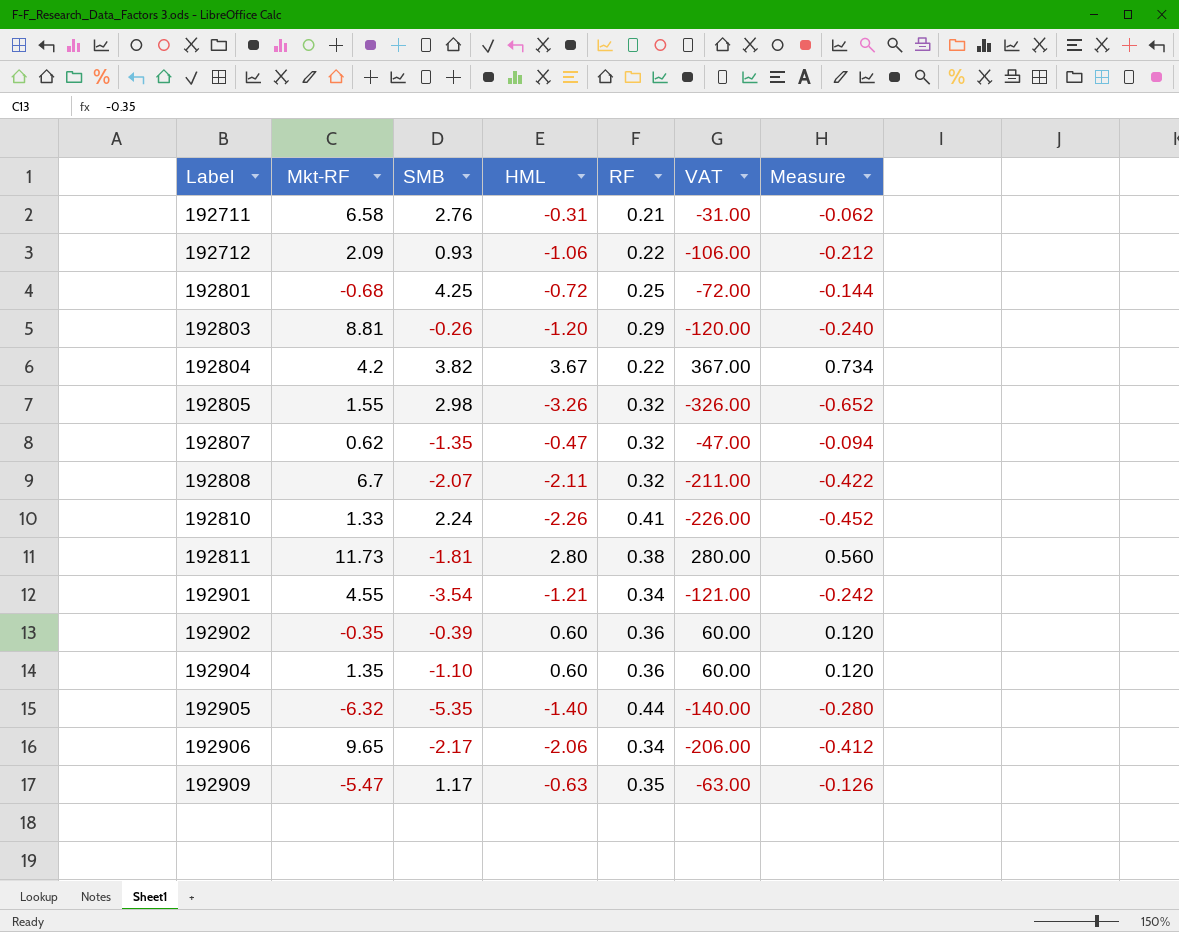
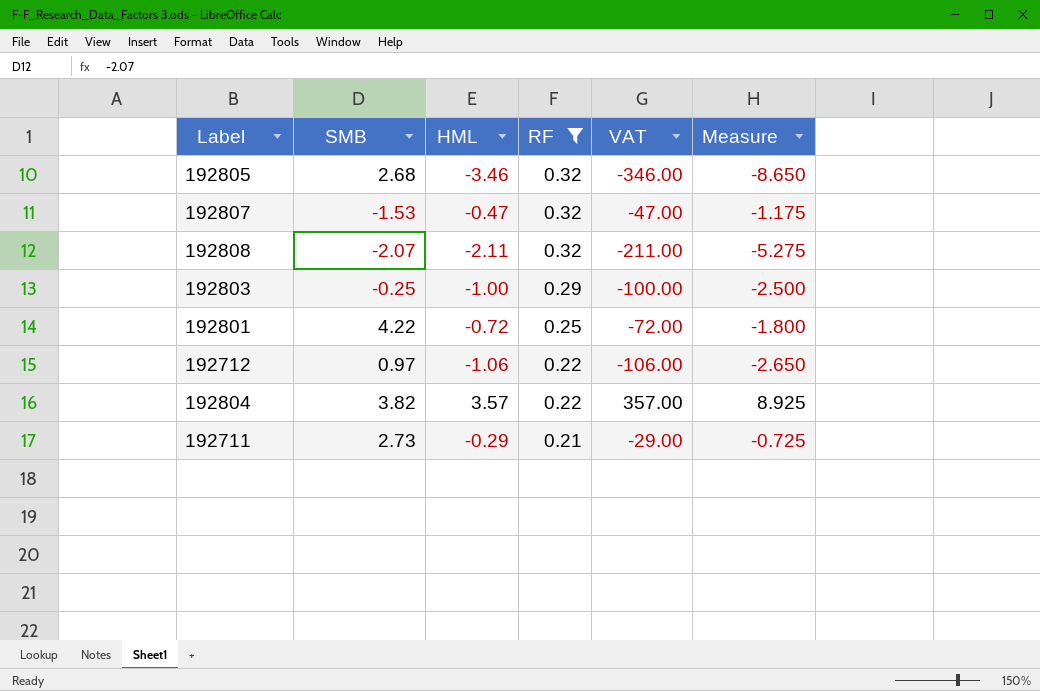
filter: none -> RF <= 0.32
row order: Label ascending -> RF descending
column Mkt-RF | position: 2 -> none
column Measure | formula: [HML] * 0.2 -> [HML] * 2.5
192805 | SMB: 2.98 -> 2.68
192805 | HML: -3.26 -> -3.46
192805 | VAT: -326.00 -> -346.00
192807 | SMB: -1.35 -> -1.53
192803 | SMB: -0.26 -> -0.25
192803 | HML: -1.20 -> -1.00
192803 | VAT: -120.00 -> -100.00
192801 | SMB: 4.25 -> 4.22
192712 | SMB: 0.93 -> 0.97
192804 | HML: 3.67 -> 3.57
192804 | VAT: 367.00 -> 357.00
192711 | SMB: 2.76 -> 2.73
192711 | HML: -0.31 -> -0.29
192711 | VAT: -31.00 -> -29.00

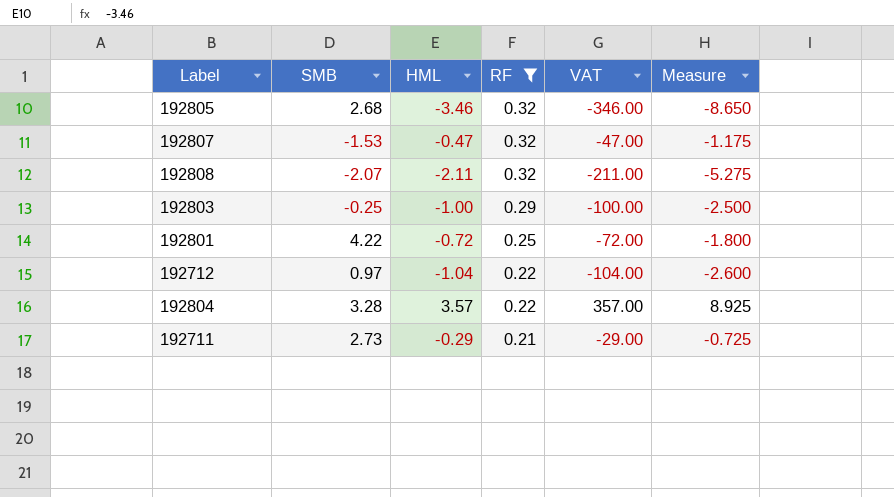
192712 | HML: -1.06 -> -1.04
192712 | VAT: -106.00 -> -104.00
192712 | Measure: -2.650 -> -2.600
192804 | SMB: 3.82 -> 3.28

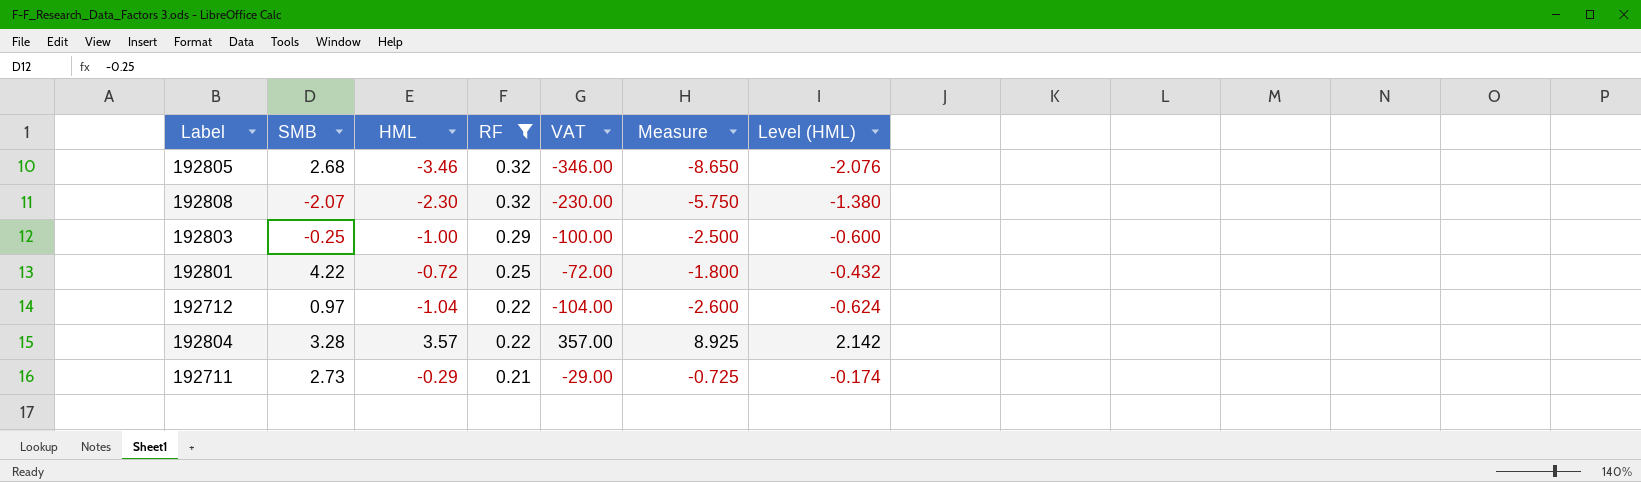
column Level (HML) | formula: none -> [HML] * 0.6
row 192807: -1.53 | -0.47 | 0.32 | -47.00 | -1.175 -> none
192808 | HML: -2.11 -> -2.30
192808 | VAT: -211.00 -> -230.00
192808 | Measure: -5.275 -> -5.750

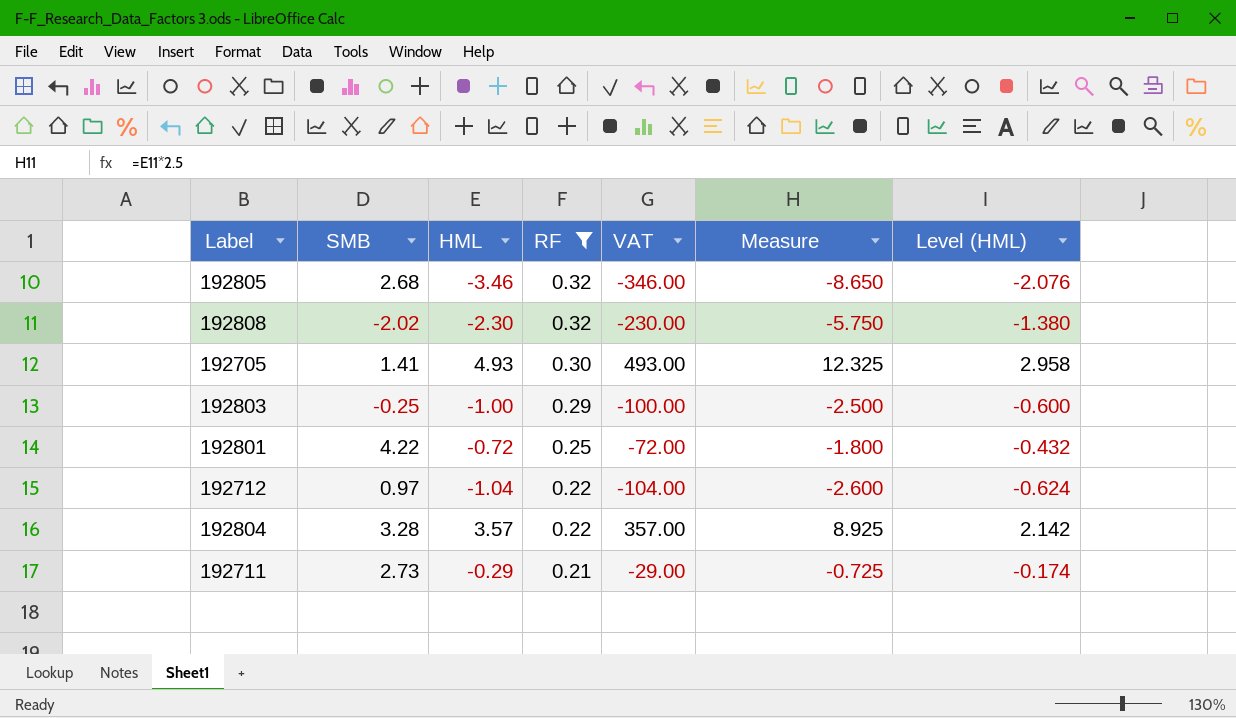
192808 | SMB: -2.07 -> -2.02
row 192705: none -> 1.41 | 4.93 | 0.30 | 493.00 | 12.325 | 2.958

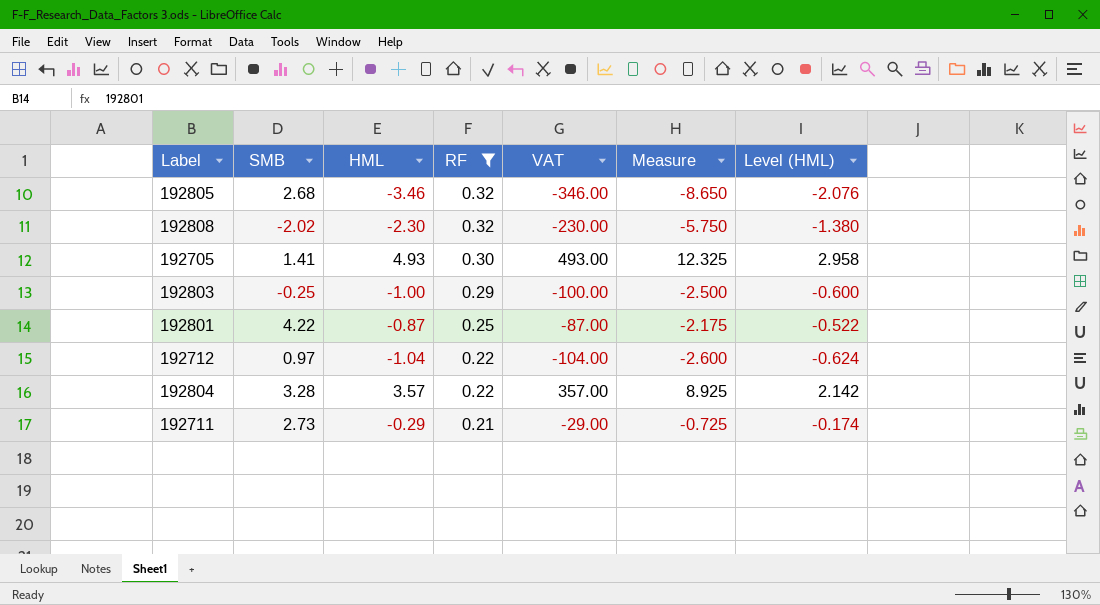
192801 | HML: -0.72 -> -0.87
192801 | VAT: -72.00 -> -87.00
192801 | Measure: -1.800 -> -2.175
192801 | Level (HML): -0.432 -> -0.522

